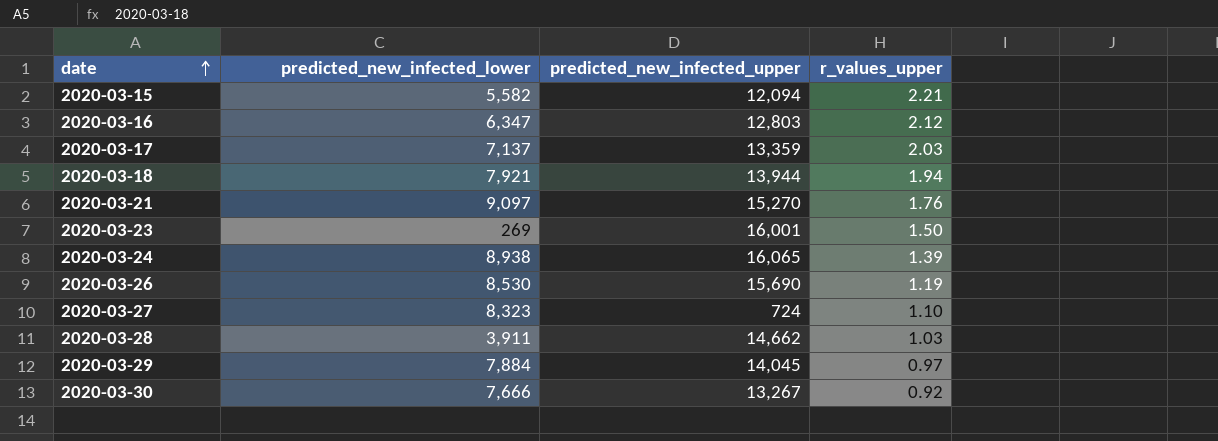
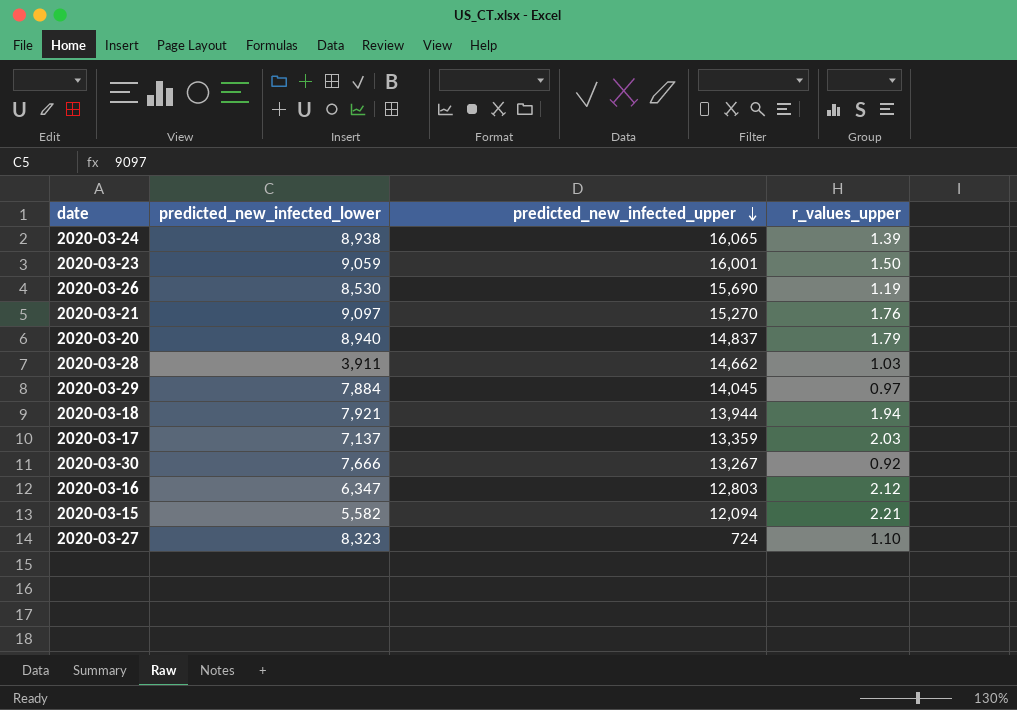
row order: date ascending -> predicted_new_infected_upper descending
2020-03-23 | predicted_new_infected_lower: 269 -> 9,059
row 2020-03-20: none -> 8,940 | 14,837 | 1.79

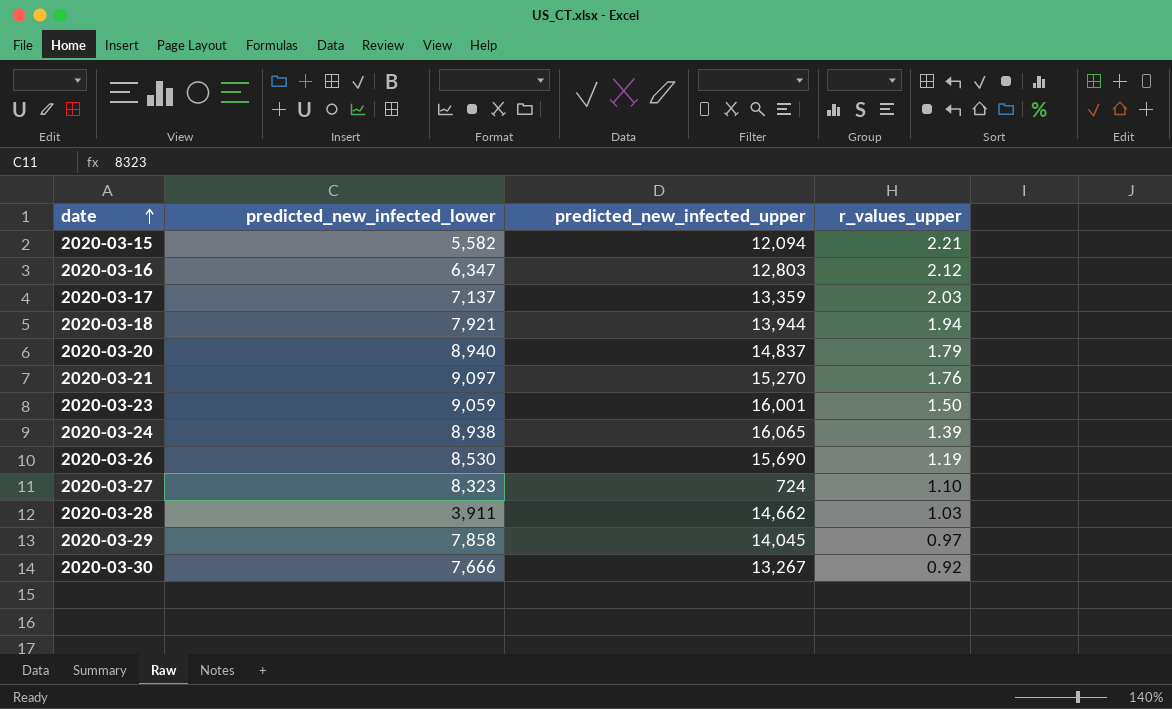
row order: predicted_new_infected_upper descending -> date ascending
2020-03-29 | predicted_new_infected_lower: 7,884 -> 7,858

